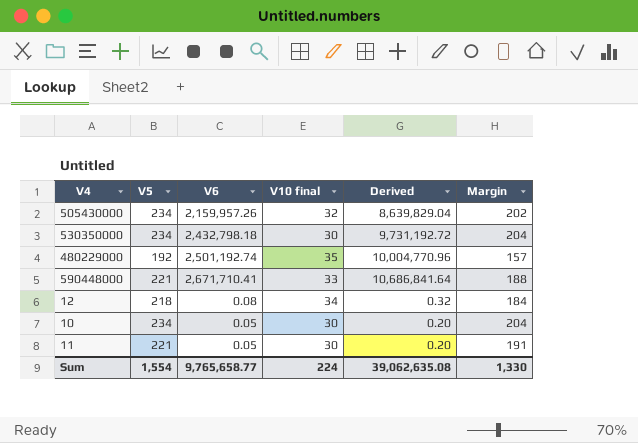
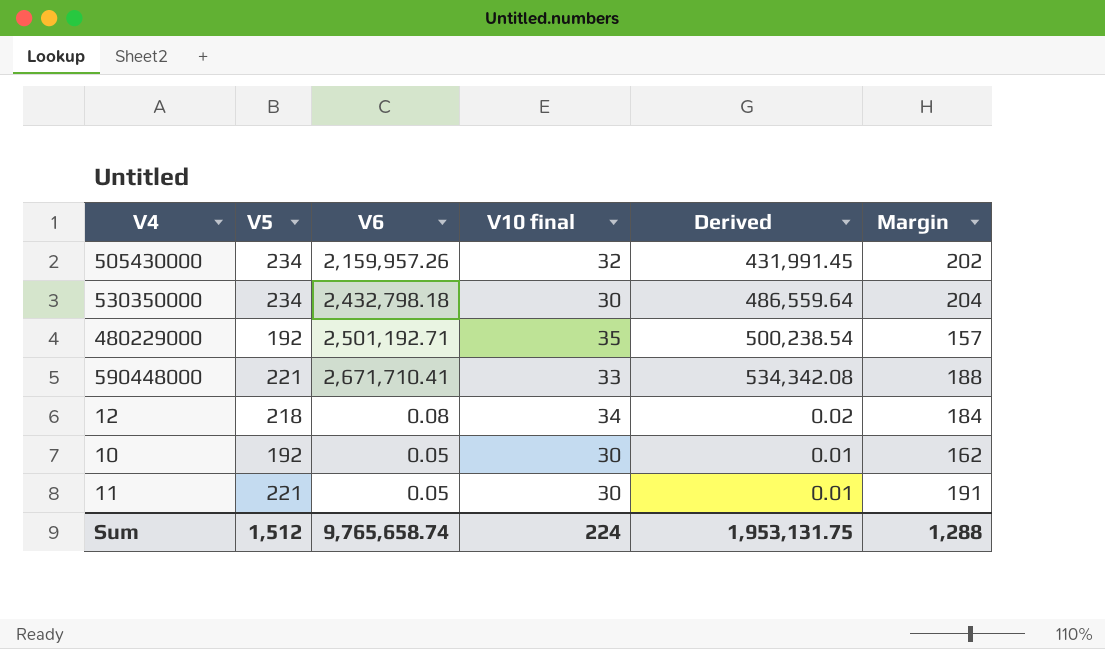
column Derived | formula: [V6] * 4 -> [V6] * 0.2
480229000 | V6: 2,501,192.74 -> 2,501,192.71
10 | V5: 234 -> 192
10 | Margin: 204 -> 162
Sum | V5: 1,554 -> 1,512
Sum | V6: 9,765,658.77 -> 9,765,658.74
Sum | Derived: 39,062,635.08 -> 1,953,131.75
Sum | Margin: 1,330 -> 1,288

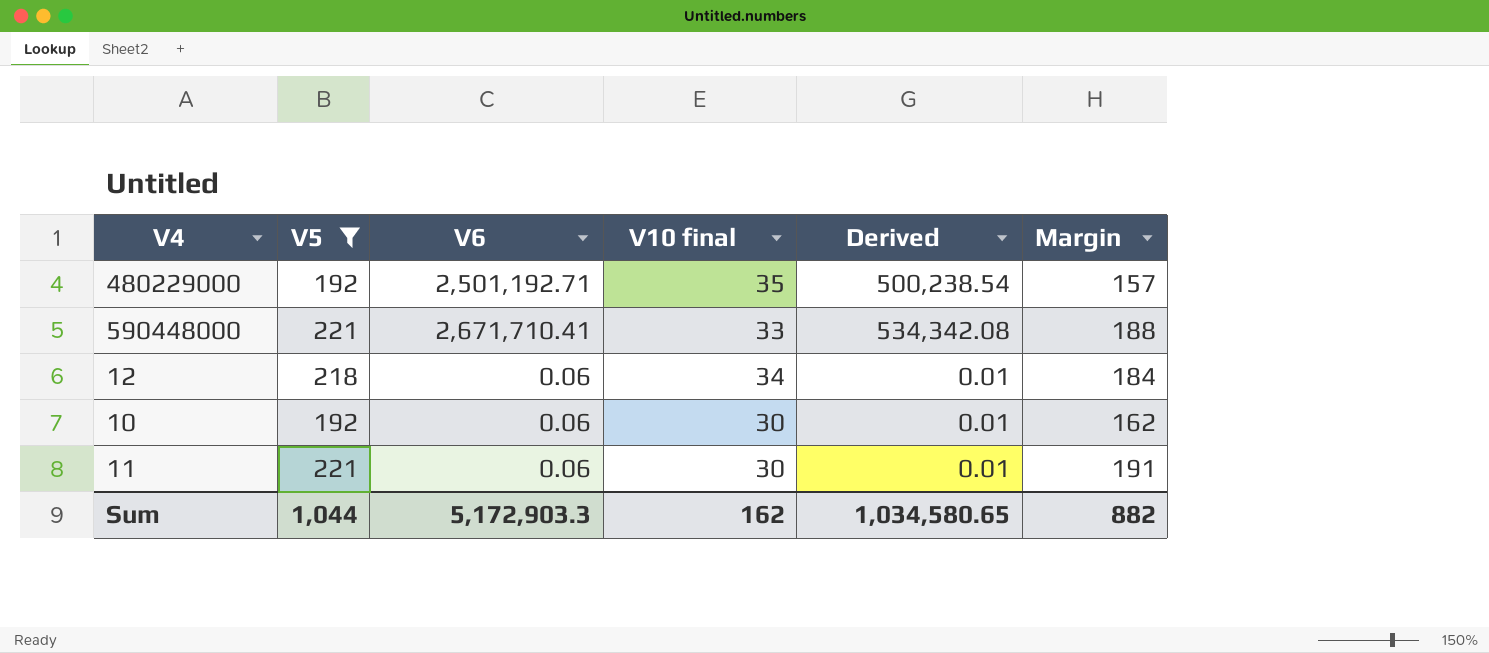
filter: none -> V5 != 234
12 | V6: 0.08 -> 0.06
12 | Derived: 0.02 -> 0.01
10 | V6: 0.05 -> 0.06
11 | V6: 0.05 -> 0.06
Sum | V5: 1,512 -> 1,044
Sum | V6: 9,765,658.74 -> 5,172,903.3
Sum | V10 final: 224 -> 162
Sum | Derived: 1,953,131.75 -> 1,034,580.65
Sum | Margin: 1,288 -> 882

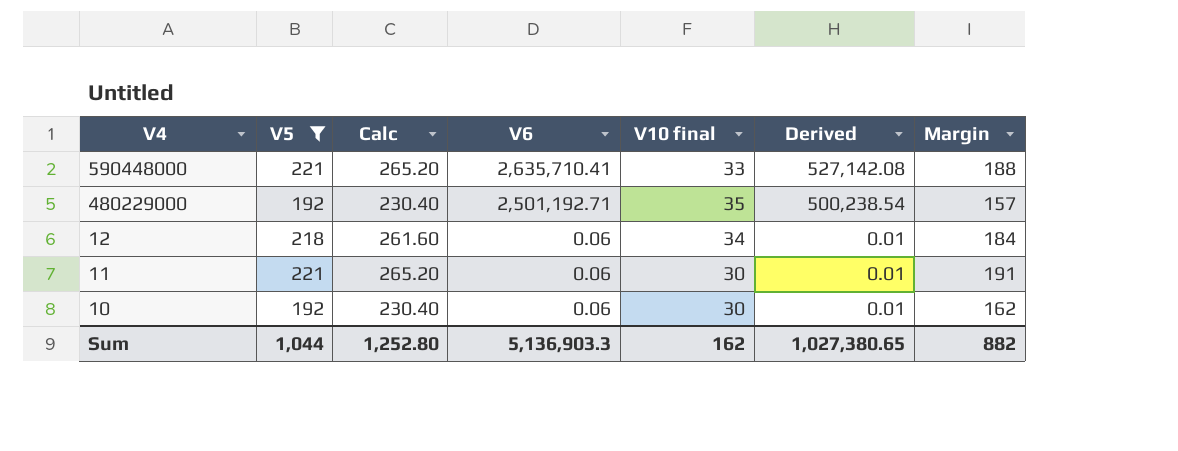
row order: none -> V4 descending
column Calc | formula: none -> [V5] * 1.2
590448000 | V6: 2,671,710.41 -> 2,635,710.41
590448000 | Derived: 534,342.08 -> 527,142.08
Sum | V6: 5,172,903.3 -> 5,136,903.3
Sum | Derived: 1,034,580.65 -> 1,027,380.65

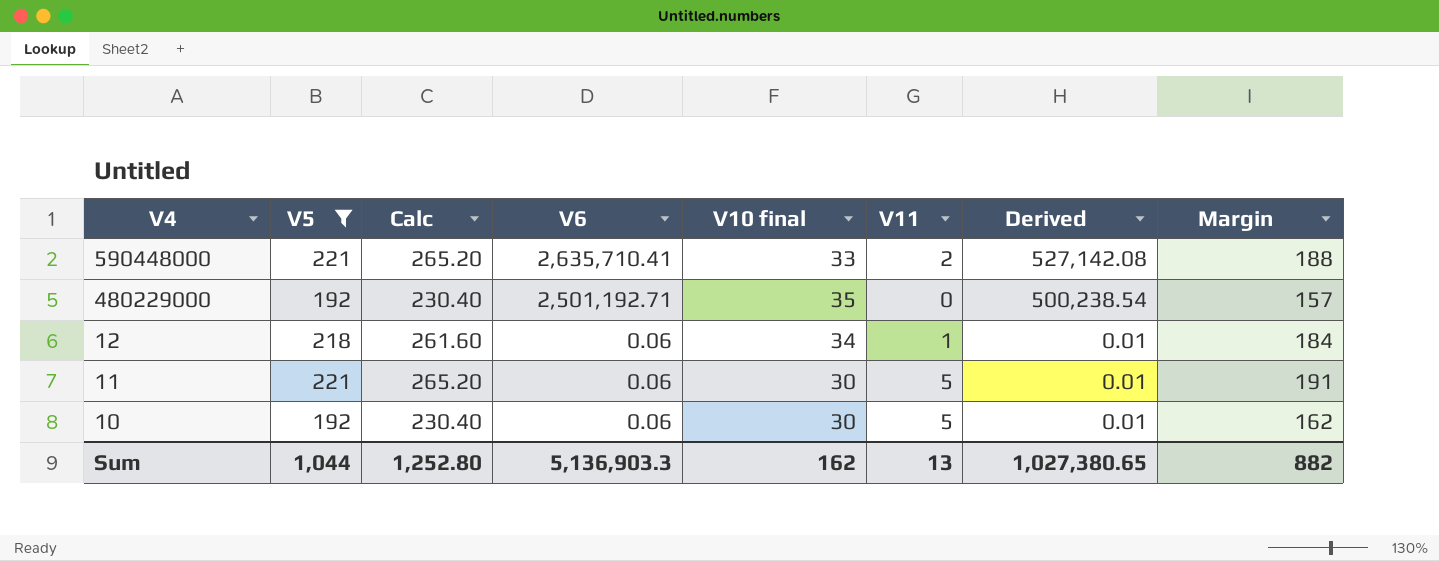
column V11 | position: none -> 6

